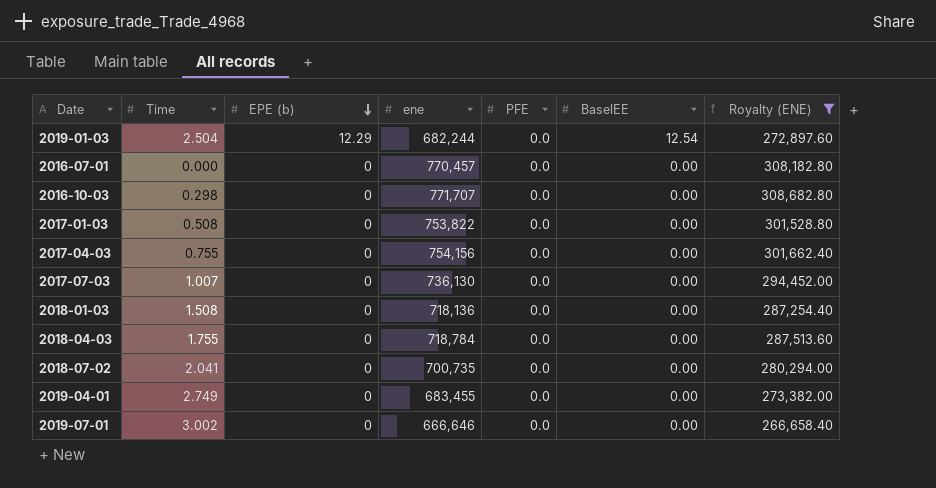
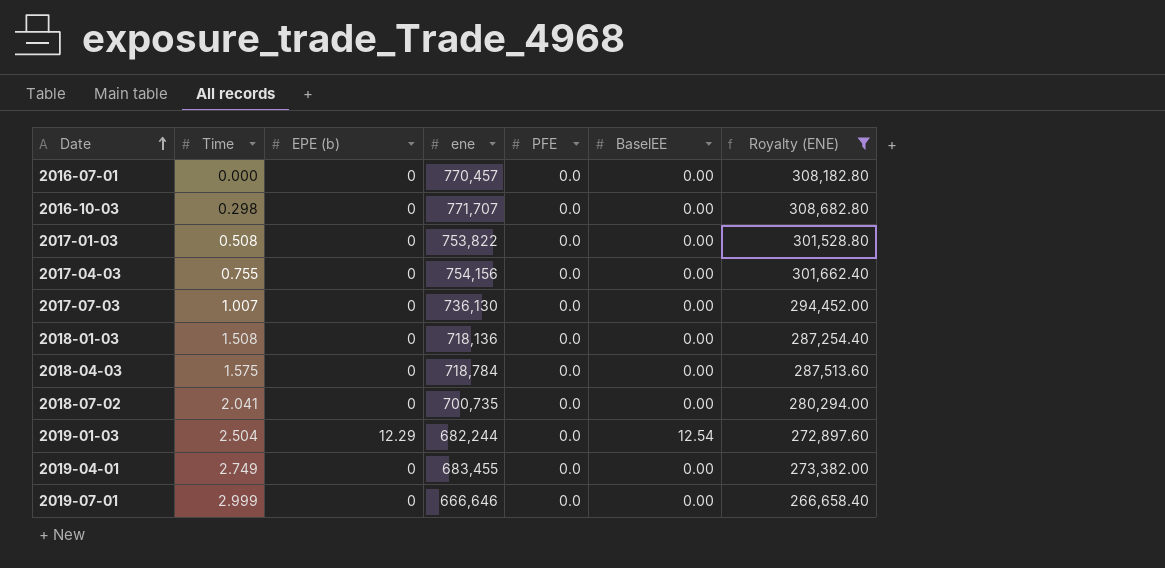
row order: EPE (b) descending -> Date ascending
2018-04-03 | Time: 1.755 -> 1.575
2019-07-01 | Time: 3.002 -> 2.999

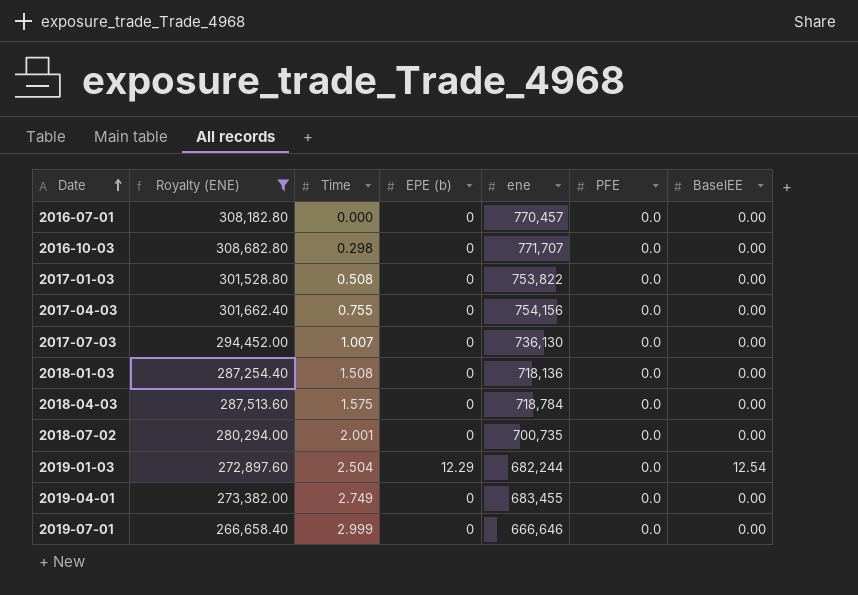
column Royalty (ENE) | position: 7 -> 2
2018-07-02 | Time: 2.041 -> 2.001

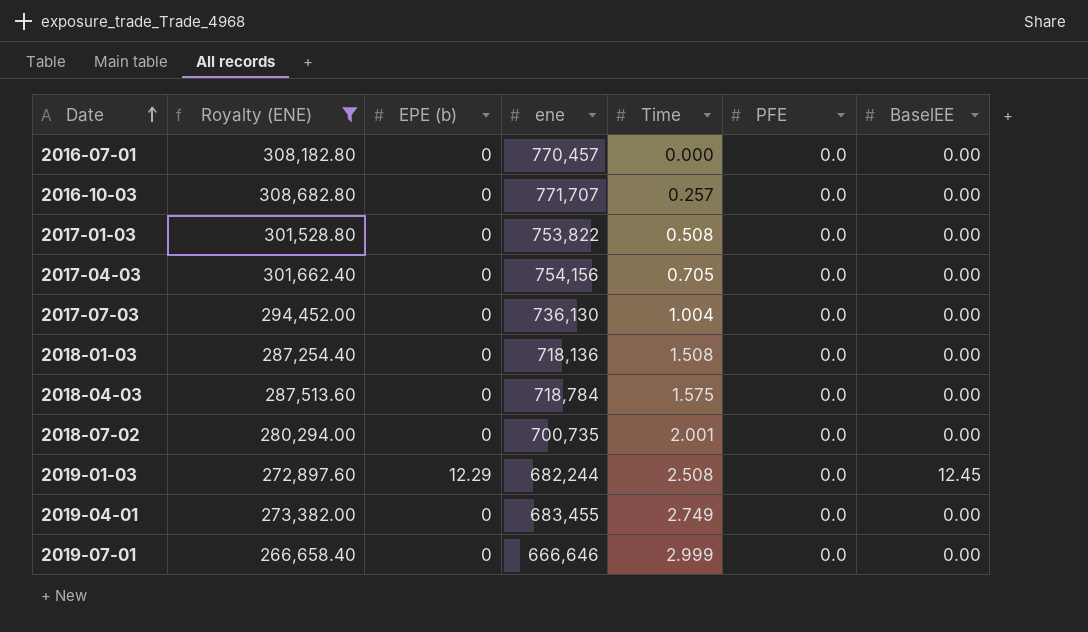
column Time | position: 3 -> 5
2016-10-03 | Time: 0.298 -> 0.257
2017-04-03 | Time: 0.755 -> 0.705
2017-07-03 | Time: 1.007 -> 1.004
2019-01-03 | Time: 2.504 -> 2.508
2019-01-03 | BaselEE: 12.54 -> 12.45

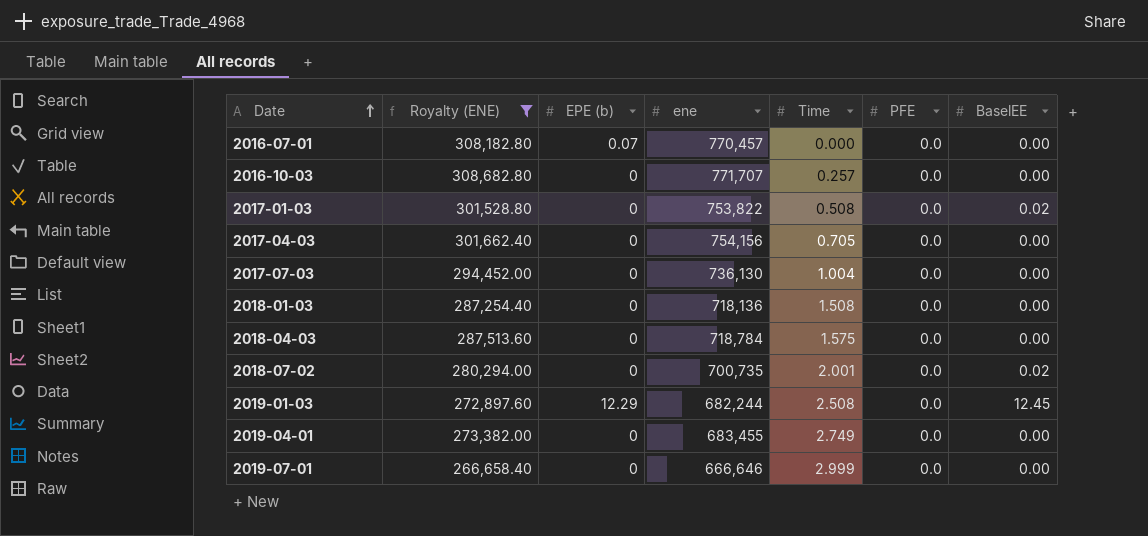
2016-07-01 | EPE (b): 0 -> 0.07
2017-01-03 | BaselEE: 0.00 -> 0.02
2018-07-02 | BaselEE: 0.00 -> 0.02

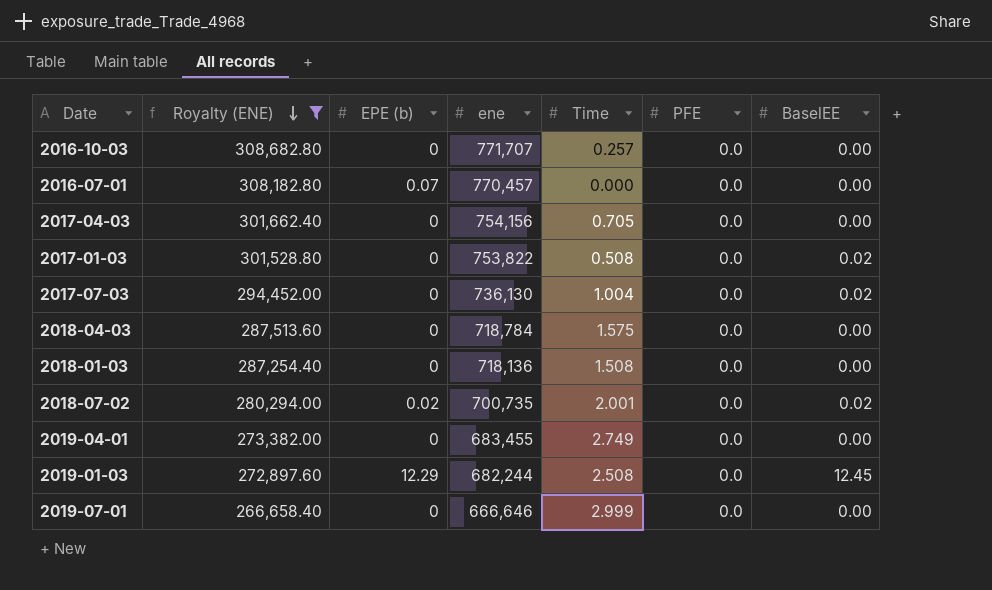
row order: Date ascending -> Royalty (ENE) descending
2017-07-03 | BaselEE: 0.00 -> 0.02
2018-07-02 | EPE (b): 0 -> 0.02

